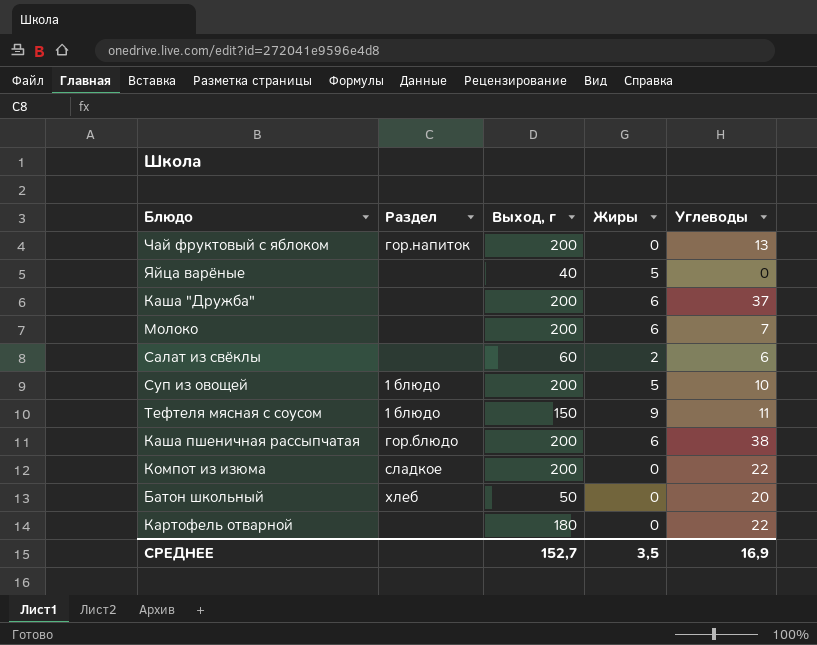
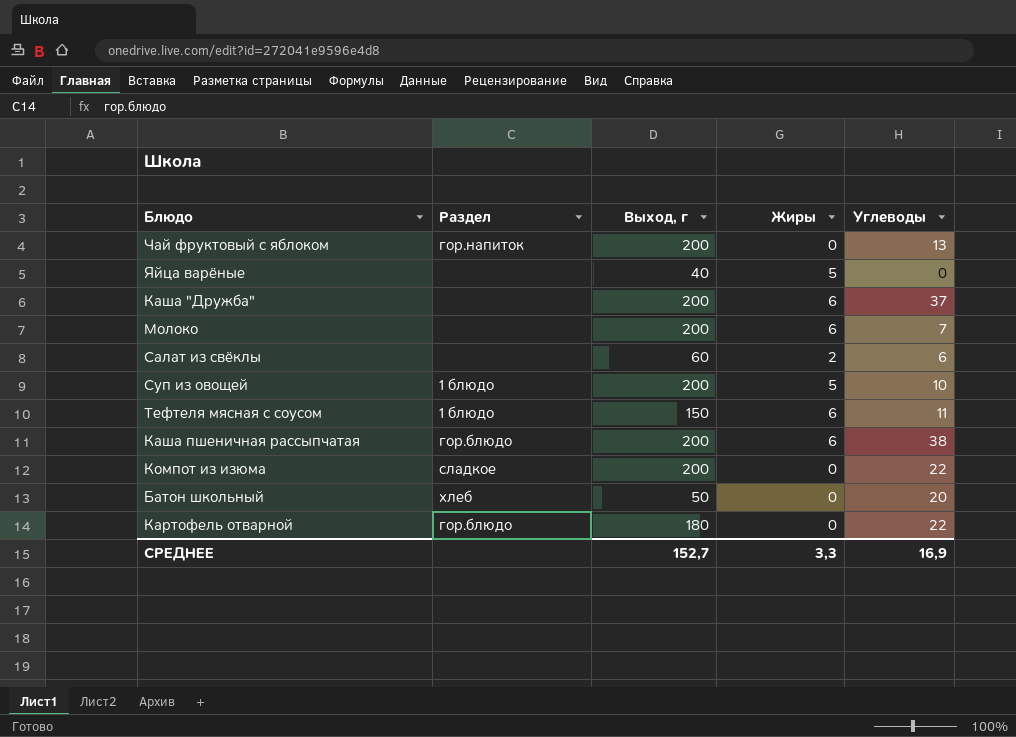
Тефтеля мясная с соусом | Жиры: 9 -> 6
Картофель отварной | Раздел: none -> гор.блюдо
СРЕДНЕЕ | Жиры: 3,5 -> 3,3

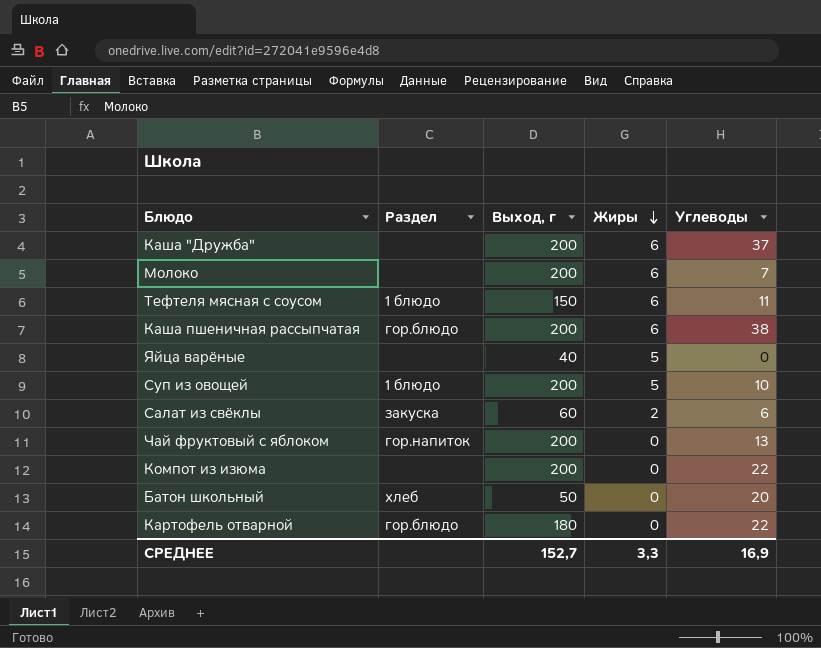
row order: none -> Жиры descending
Салат из свёклы | Раздел: none -> закуска
Компот из изюма | Раздел: сладкое -> none

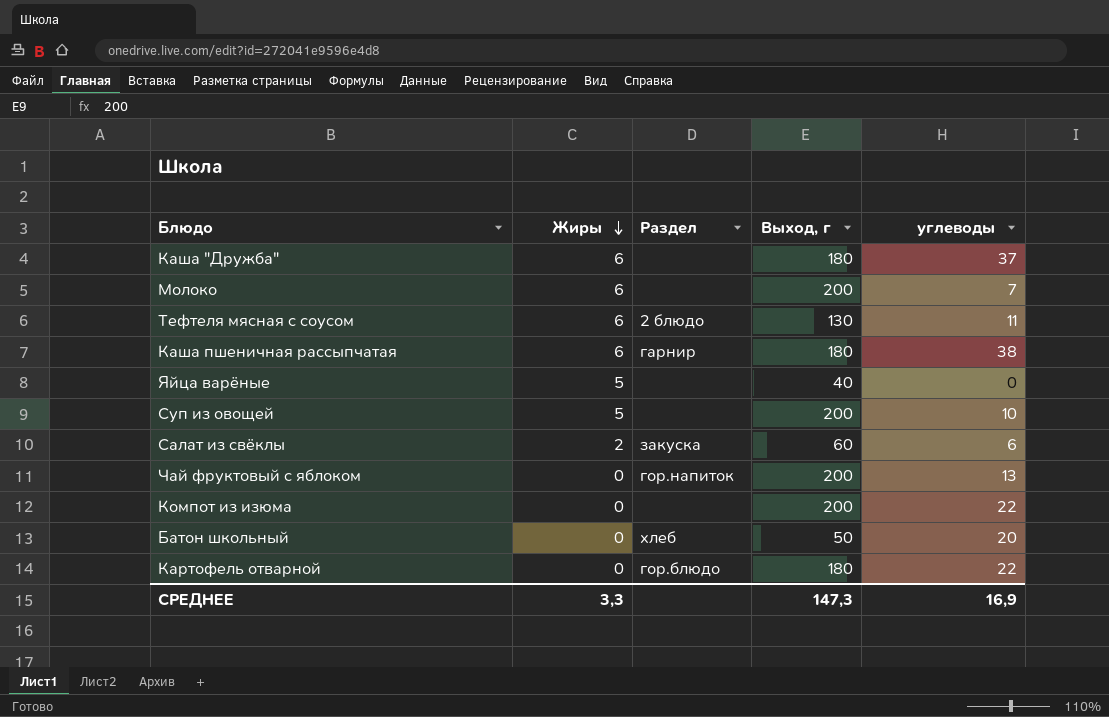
column Жиры | position: 4 -> 2
column name: Углеводы -> углеводы
Каша "Дружба" | Выход, г: 200 -> 180
Тефтеля мясная с соусом | Раздел: 1 блюдо -> 2 блюдо
Тефтеля мясная с соусом | Выход, г: 150 -> 130
Каша пшеничная рассыпчатая | Раздел: гор.блюдо -> гарнир
Каша пшеничная рассыпчатая | Выход, г: 200 -> 180
Суп из овощей | Раздел: 1 блюдо -> none
СРЕДНЕЕ | Выход, г: 152,7 -> 147,3

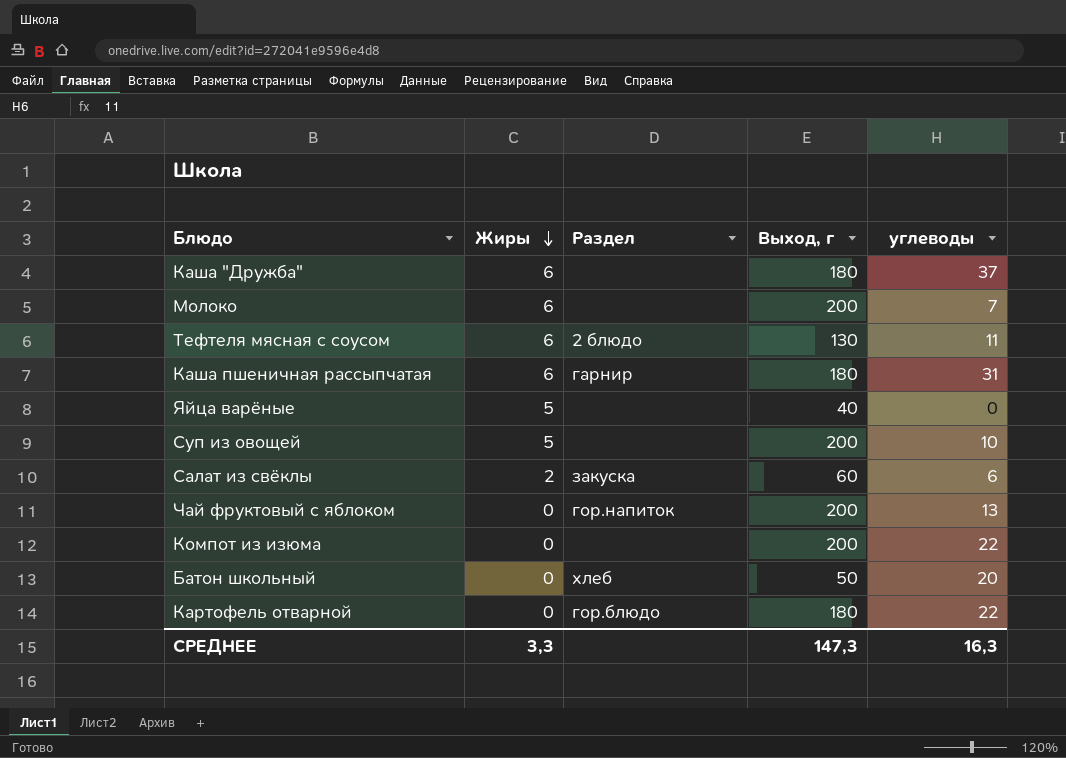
Каша пшеничная рассыпчатая | углеводы: 38 -> 31
СРЕДНЕЕ | углеводы: 16,9 -> 16,3

